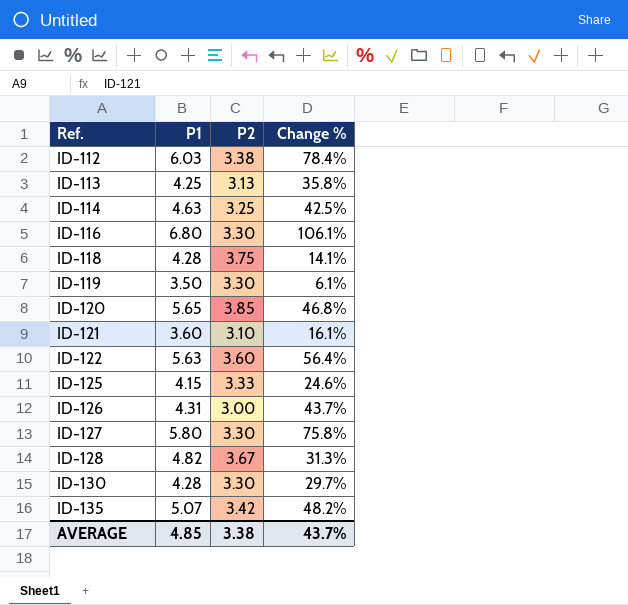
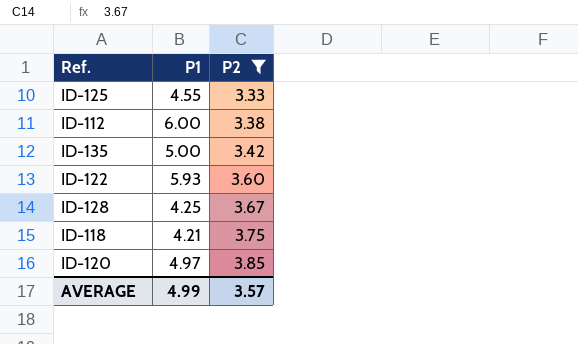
filter: none -> P2 >= 3.33
row order: Ref. ascending -> P2 ascending
column Change % | formula: ([P1] - [P2]) / [P2] -> none
ID-125 | P1: 4.15 -> 4.55
ID-112 | P1: 6.03 -> 6.00
ID-135 | P1: 5.07 -> 5.00
ID-122 | P1: 5.63 -> 5.93
ID-128 | P1: 4.82 -> 4.25
ID-118 | P1: 4.28 -> 4.21
ID-120 | P1: 5.65 -> 4.97
AVERAGE | P1: 4.85 -> 4.99
AVERAGE | P2: 3.38 -> 3.57

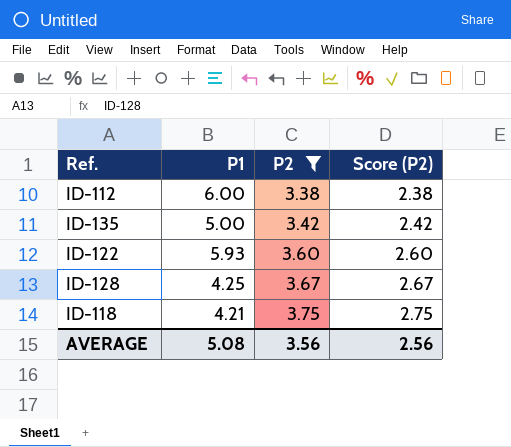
column Score (P2) | formula: none -> [P2] - 1
row ID-125: 4.55 | 3.33 -> none
row ID-120: 4.97 | 3.85 -> none
AVERAGE | P1: 4.99 -> 5.08
AVERAGE | P2: 3.57 -> 3.56

